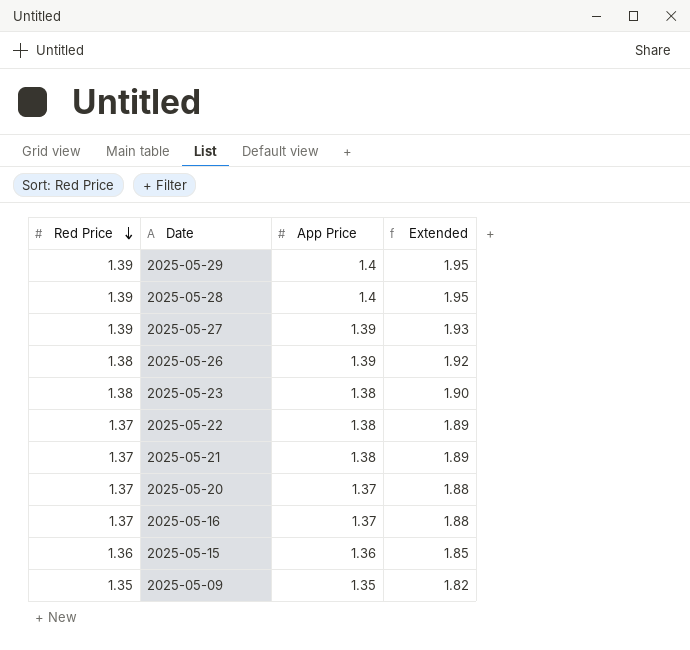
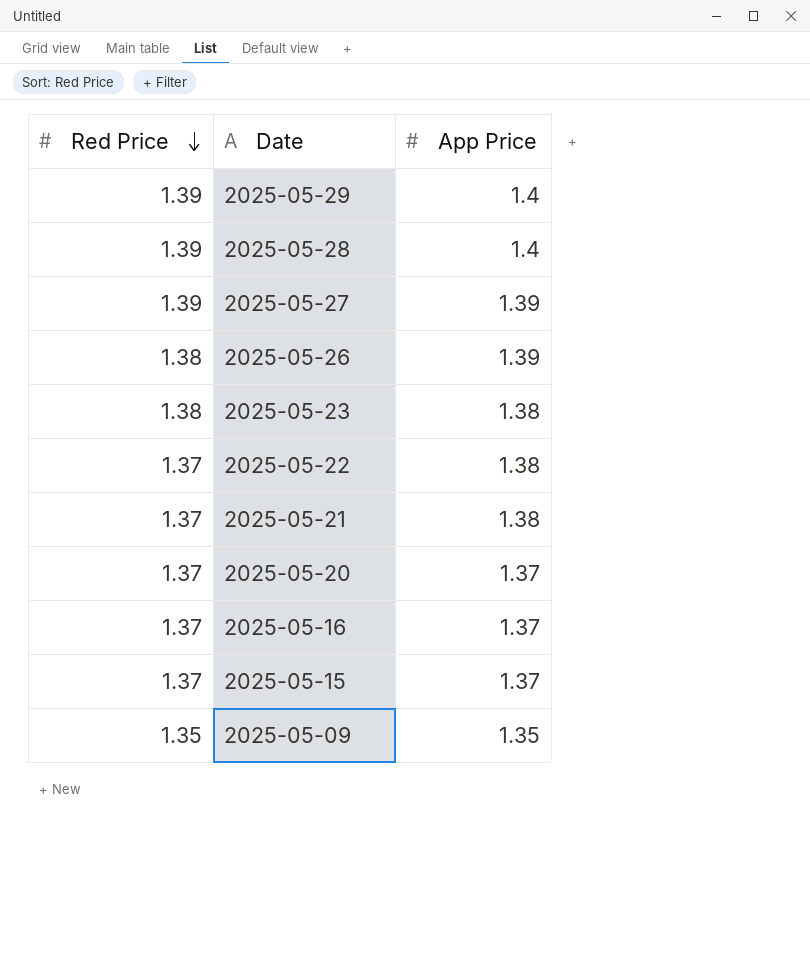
column Extended | formula: [Red Price] * [App Price] -> none
2025-05-15 | Red Price: 1.36 -> 1.37
2025-05-15 | App Price: 1.36 -> 1.37

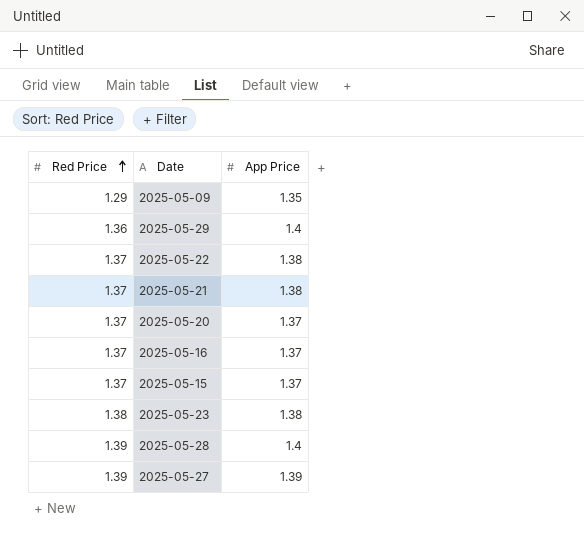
row order: Red Price descending -> Red Price ascending
row 2025-05-26: 1.38 | 1.39 -> none
2025-05-09 | Red Price: 1.35 -> 1.29
2025-05-29 | Red Price: 1.39 -> 1.36

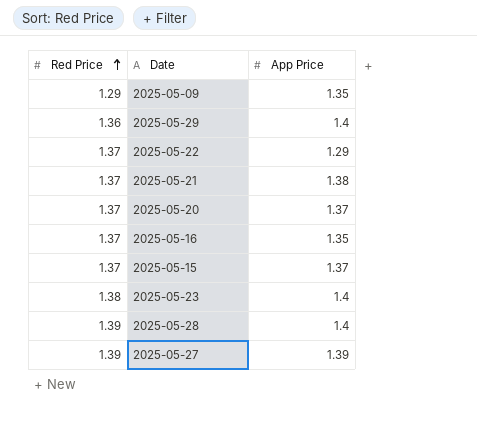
2025-05-22 | App Price: 1.38 -> 1.29
2025-05-16 | App Price: 1.37 -> 1.35
2025-05-23 | App Price: 1.38 -> 1.4

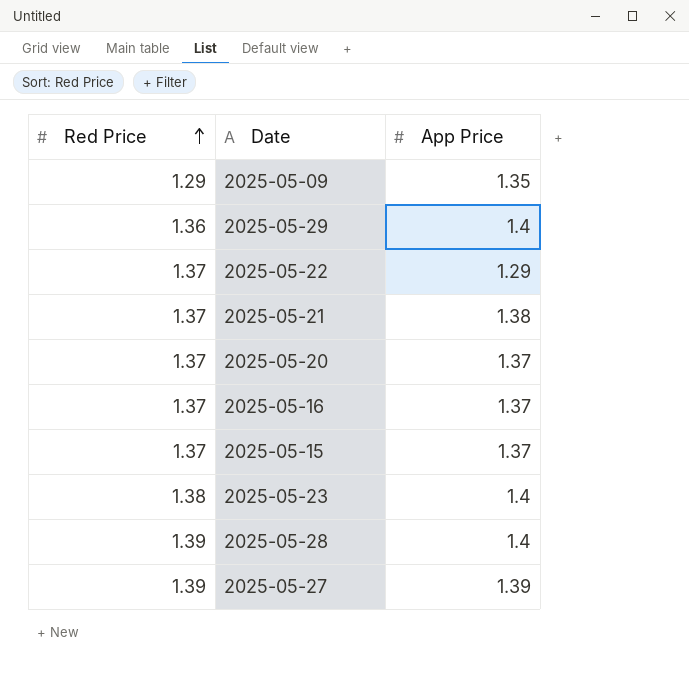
2025-05-16 | App Price: 1.35 -> 1.37

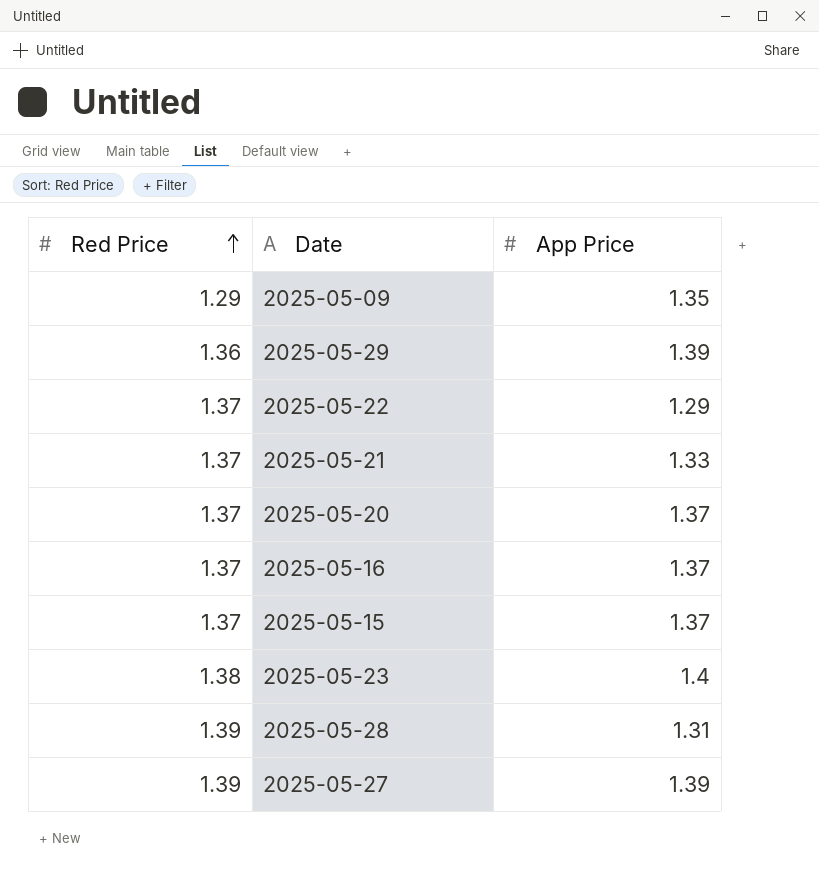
2025-05-29 | App Price: 1.4 -> 1.39
2025-05-21 | App Price: 1.38 -> 1.33
2025-05-28 | App Price: 1.4 -> 1.31

